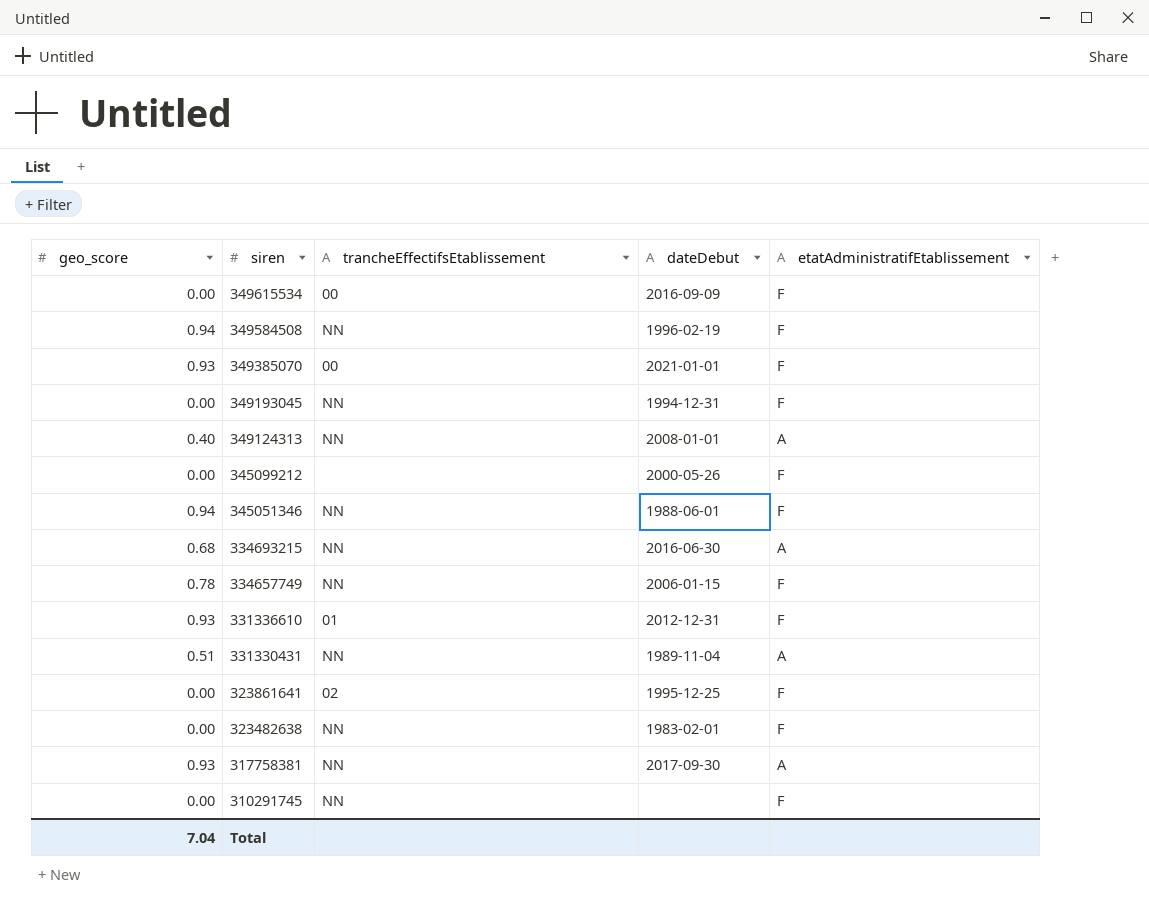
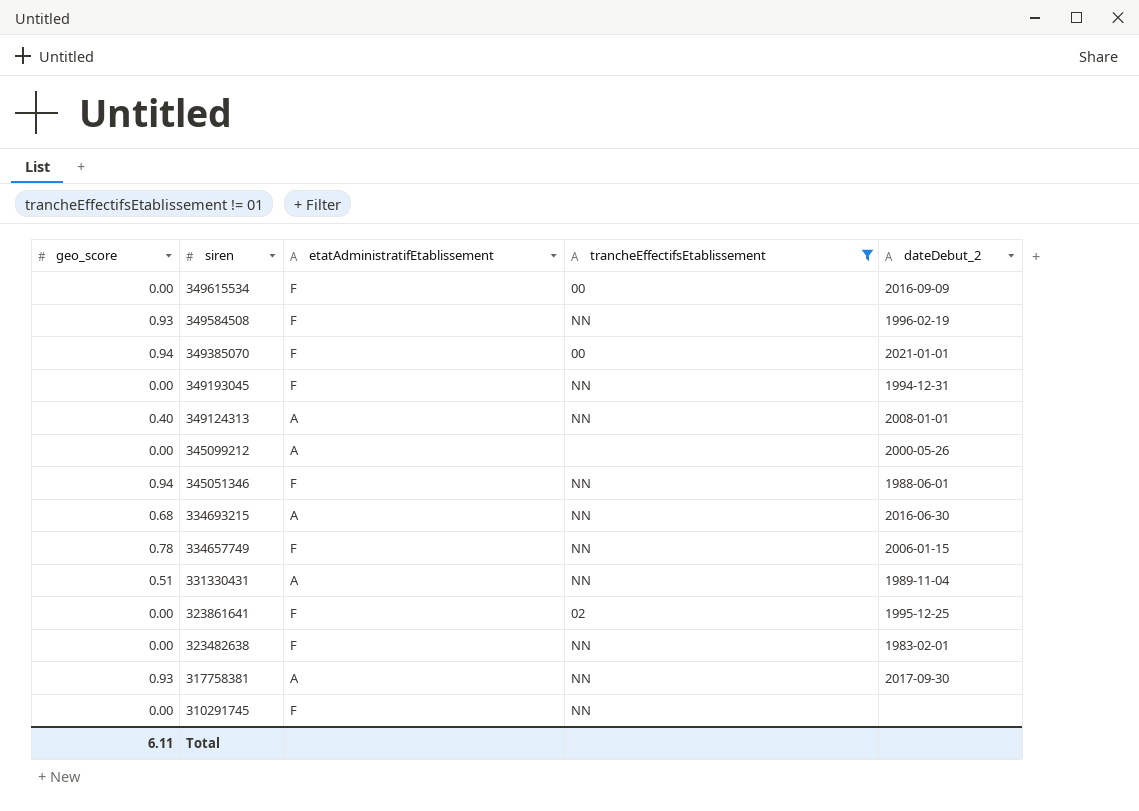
filter: none -> trancheEffectifsEtablissement != 01
column etatAdministratifEtablissement | position: 5 -> 3
column name: dateDebut -> dateDebut_2
349584508 | geo_score: 0.94 -> 0.93
349385070 | geo_score: 0.93 -> 0.94
345099212 | etatAdministratifEtablissement: F -> A
Total | geo_score: 7.04 -> 6.11

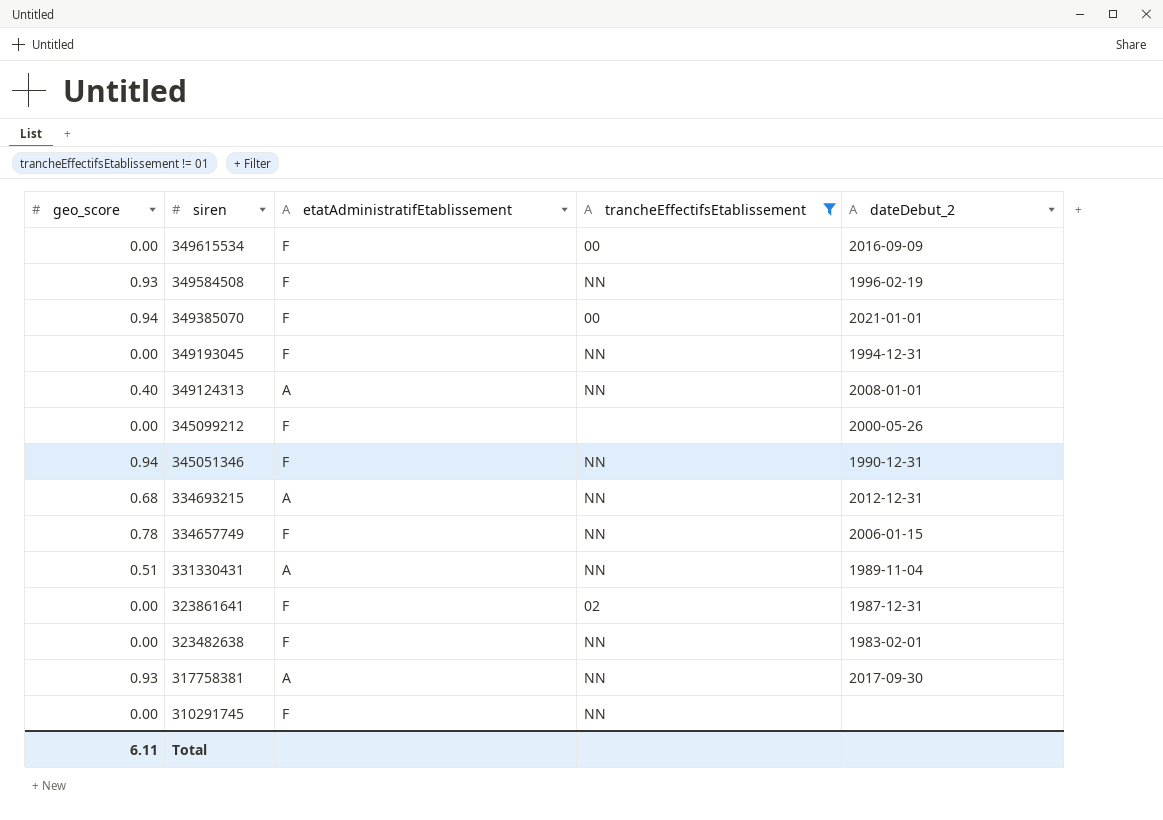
345099212 | etatAdministratifEtablissement: A -> F
345051346 | dateDebut_2: 1988-06-01 -> 1990-12-31
334693215 | dateDebut_2: 2016-06-30 -> 2012-12-31
323861641 | dateDebut_2: 1995-12-25 -> 1987-12-31

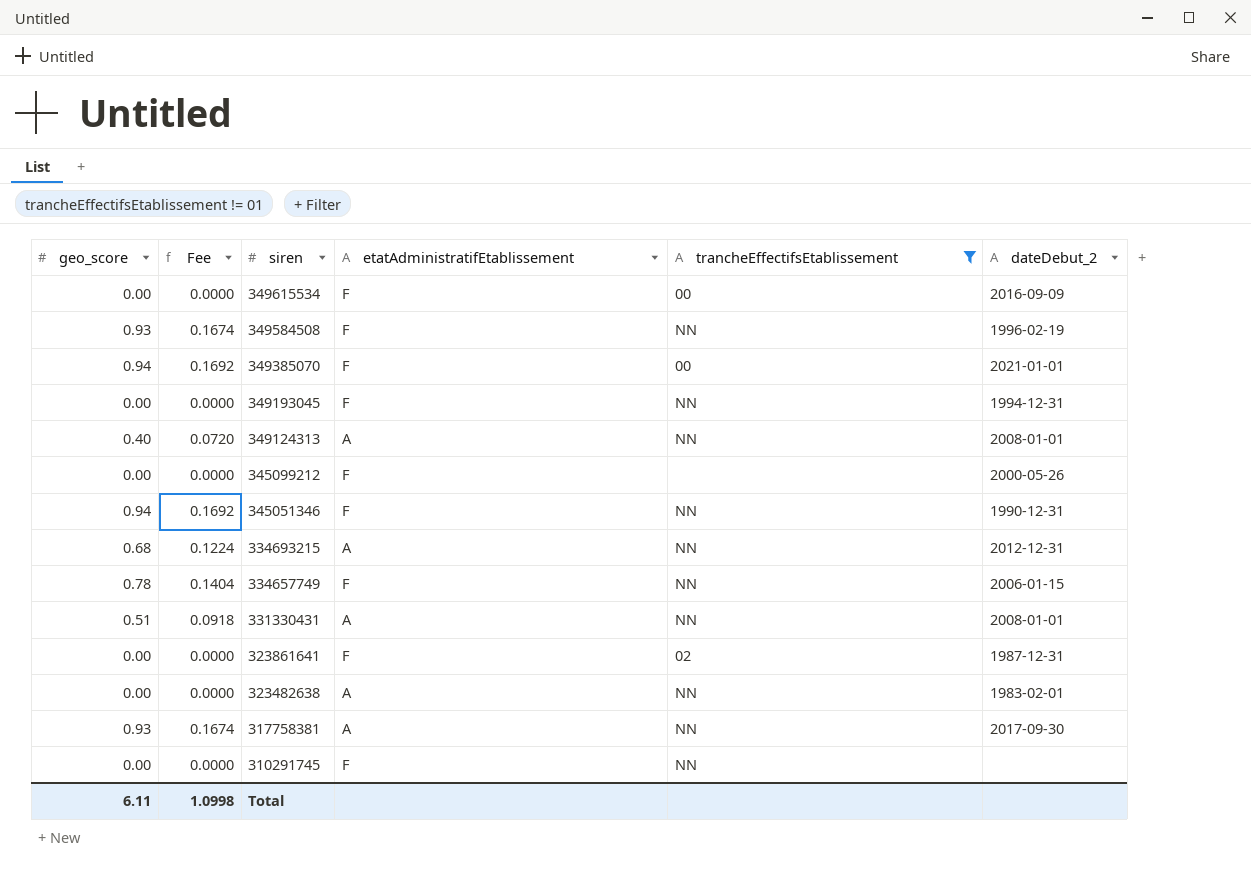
column Fee | formula: none -> [geo_score] * 0.18
331330431 | dateDebut_2: 1989-11-04 -> 2008-01-01
323482638 | etatAdministratifEtablissement: F -> A

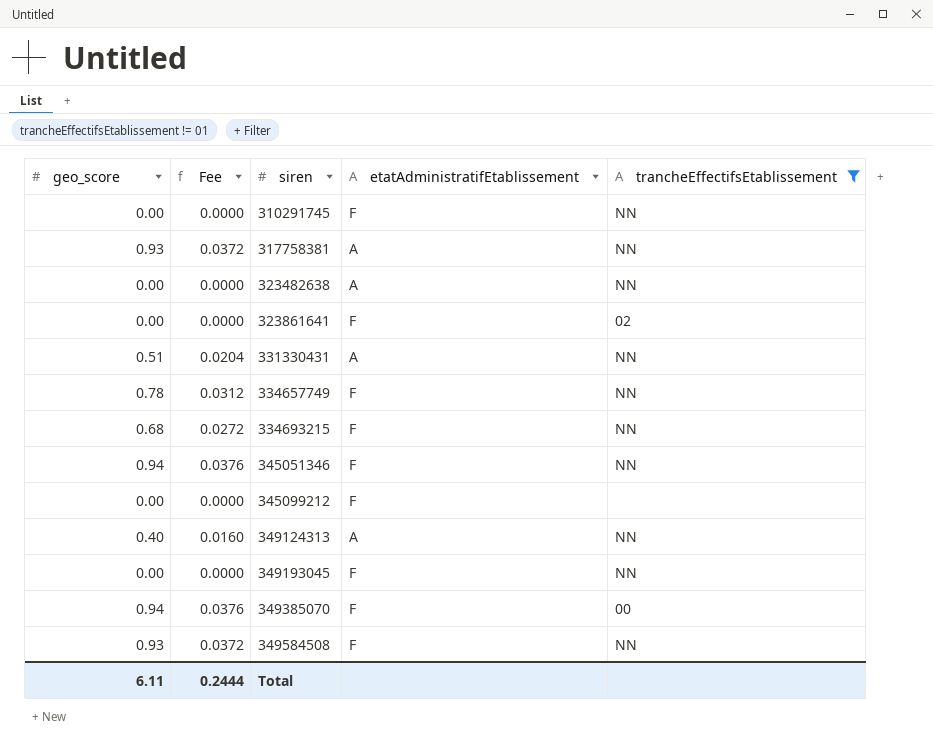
row order: siren descending -> siren ascending
column dateDebut_2 | position: 6 -> none
column Fee | formula: [geo_score] * 0.18 -> [geo_score] * 0.04
row 349615534: 0.00 | 0.0000 | F | 00 | 2016-09-09 -> none
334693215 | etatAdministratifEtablissement: A -> F
Total | Fee: 1.0998 -> 0.2444

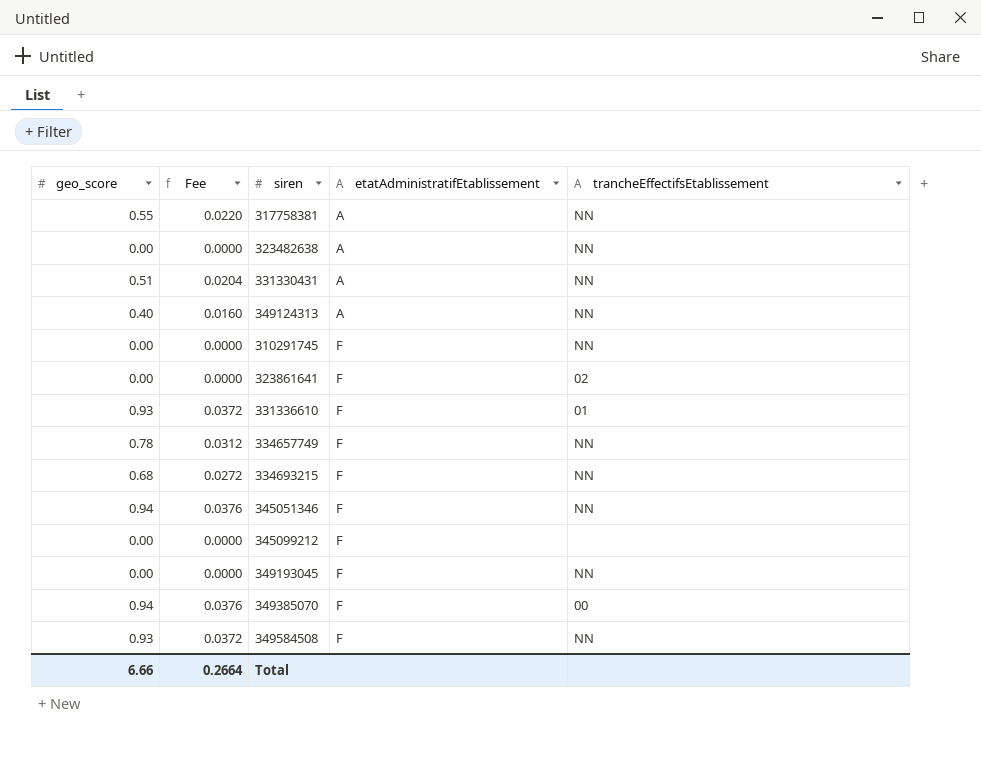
filter: trancheEffectifsEtablissement != 01 -> none
row order: siren ascending -> etatAdministratifEtablissement ascending
317758381 | geo_score: 0.93 -> 0.55
317758381 | Fee: 0.0372 -> 0.0220
Total | geo_score: 6.11 -> 6.66
Total | Fee: 0.2444 -> 0.2664

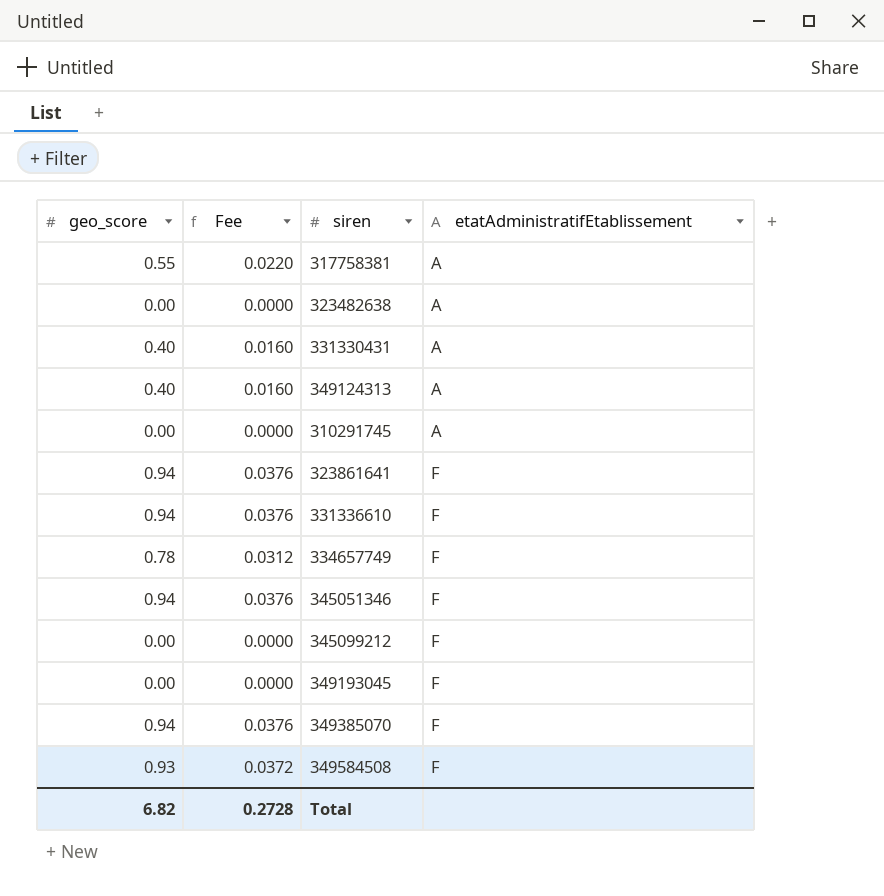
column trancheEffectifsEtablissement | position: 5 -> none
row 334693215: 0.68 | 0.0272 | F | NN -> none
331330431 | geo_score: 0.51 -> 0.40
331330431 | Fee: 0.0204 -> 0.0160
310291745 | etatAdministratifEtablissement: F -> A
323861641 | geo_score: 0.00 -> 0.94
323861641 | Fee: 0.0000 -> 0.0376
331336610 | geo_score: 0.93 -> 0.94
331336610 | Fee: 0.0372 -> 0.0376
Total | geo_score: 6.66 -> 6.82
Total | Fee: 0.2664 -> 0.2728

